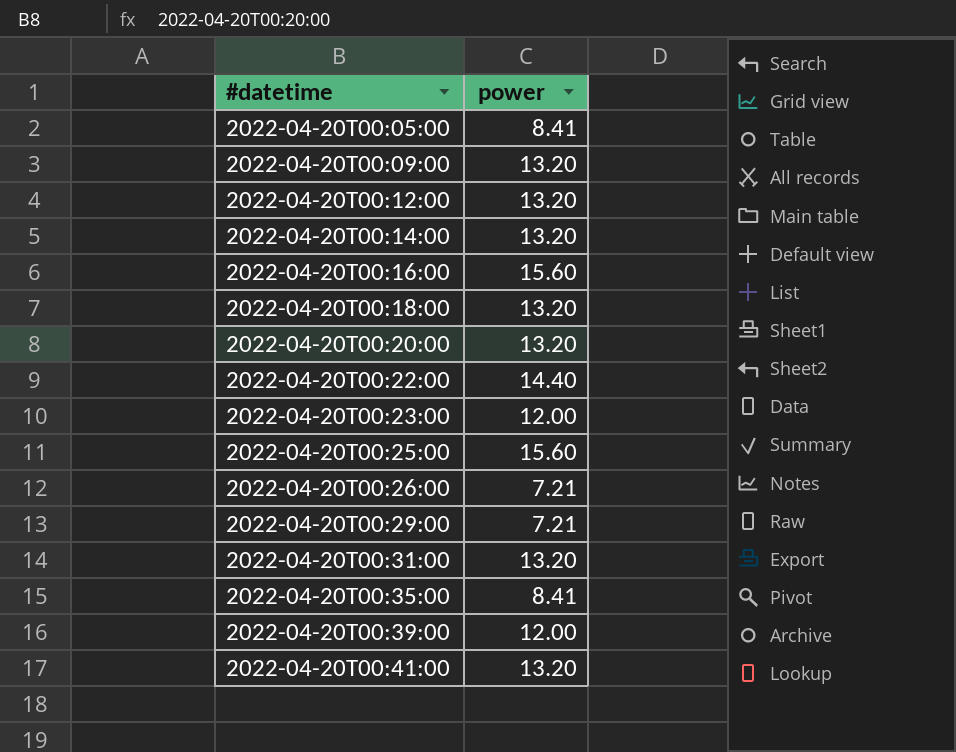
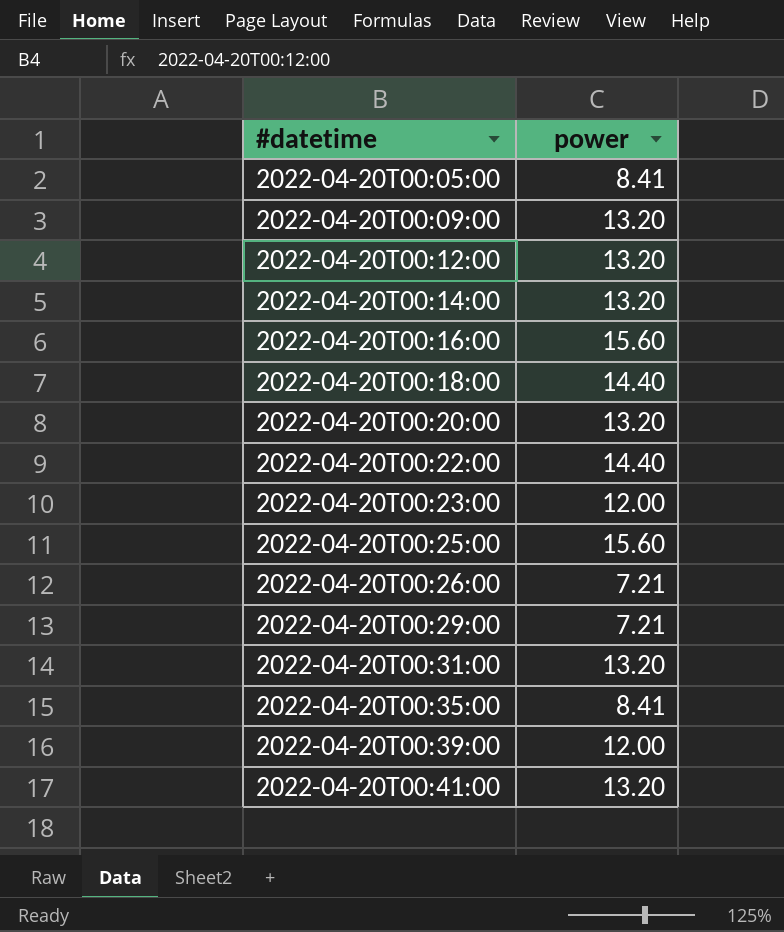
2022-04-20T00:18:00 | power: 13.20 -> 14.40

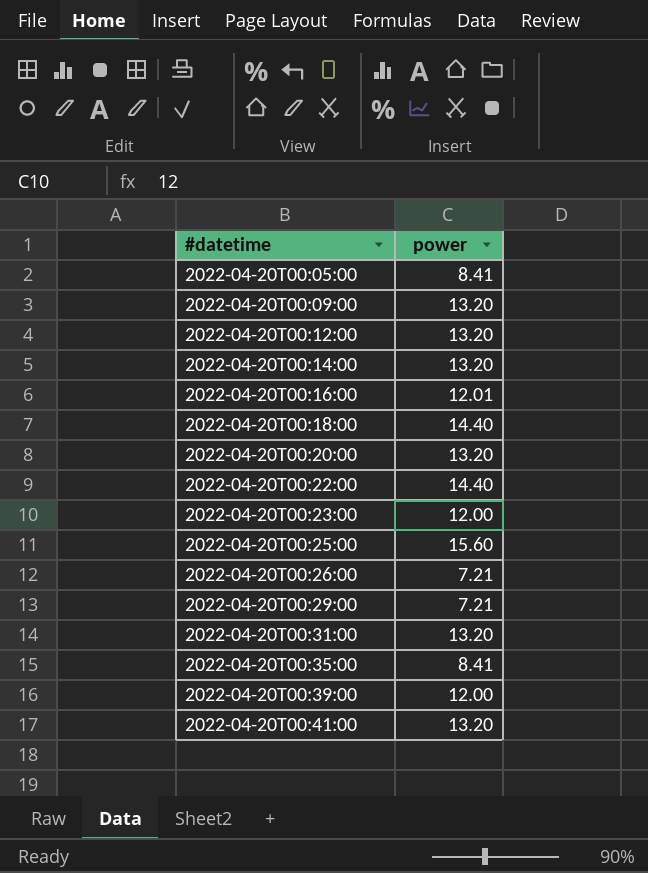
2022-04-20T00:16:00 | power: 15.60 -> 12.01

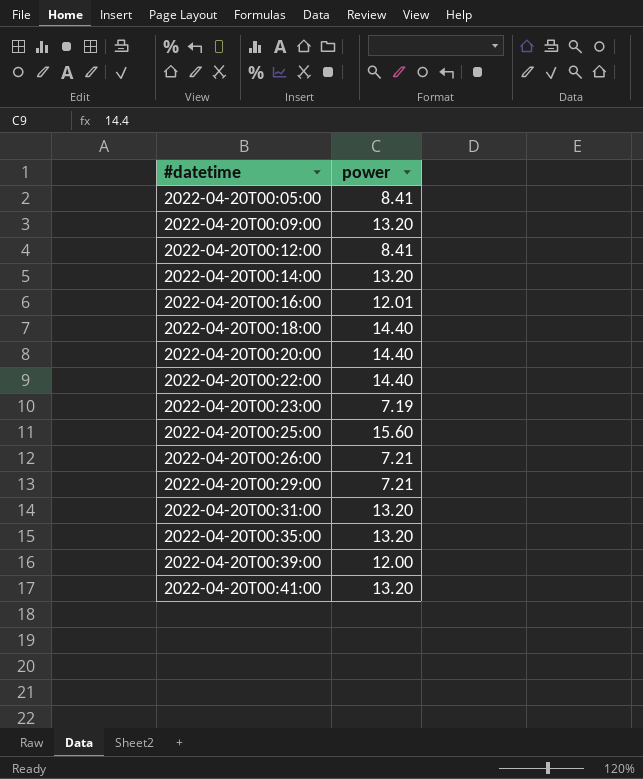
2022-04-20T00:12:00 | power: 13.20 -> 8.41
2022-04-20T00:20:00 | power: 13.20 -> 14.40
2022-04-20T00:23:00 | power: 12.00 -> 7.19
2022-04-20T00:35:00 | power: 8.41 -> 13.20

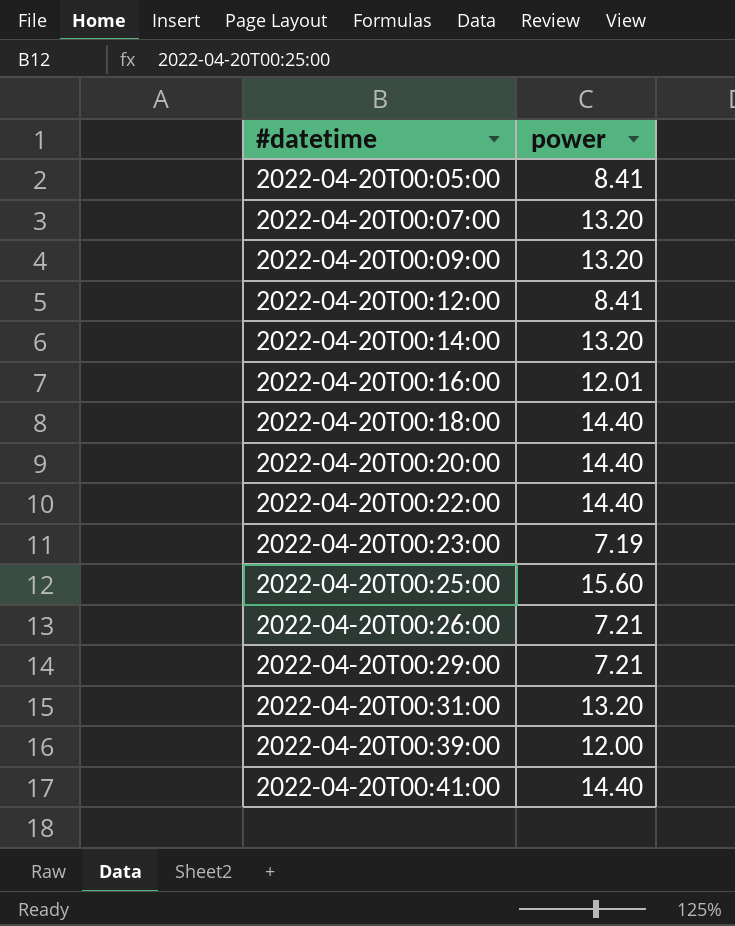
row 2022-04-20T00:35:00: 13.20 -> none
row 2022-04-20T00:07:00: none -> 13.20
2022-04-20T00:41:00 | power: 13.20 -> 14.40

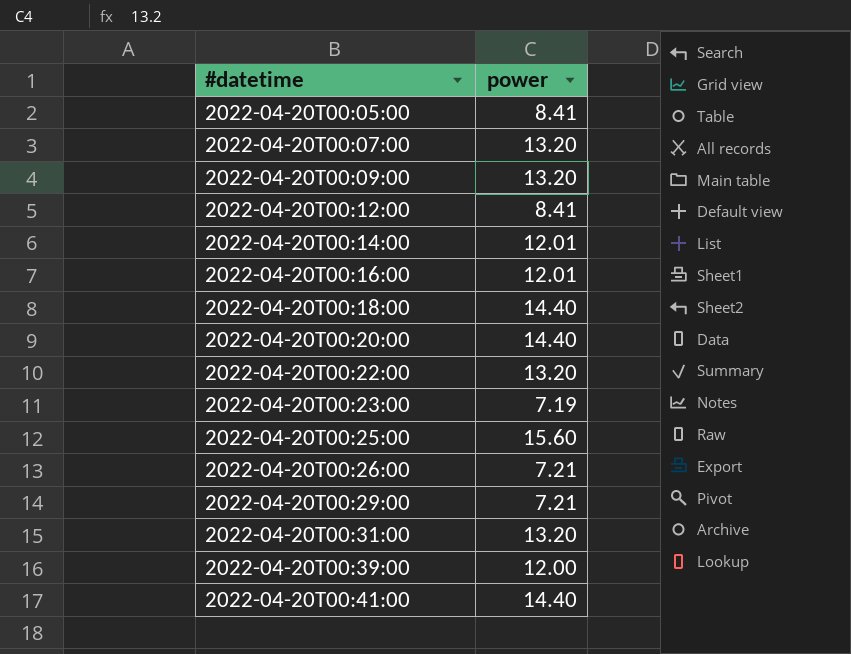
2022-04-20T00:14:00 | power: 13.20 -> 12.01
2022-04-20T00:22:00 | power: 14.40 -> 13.20

